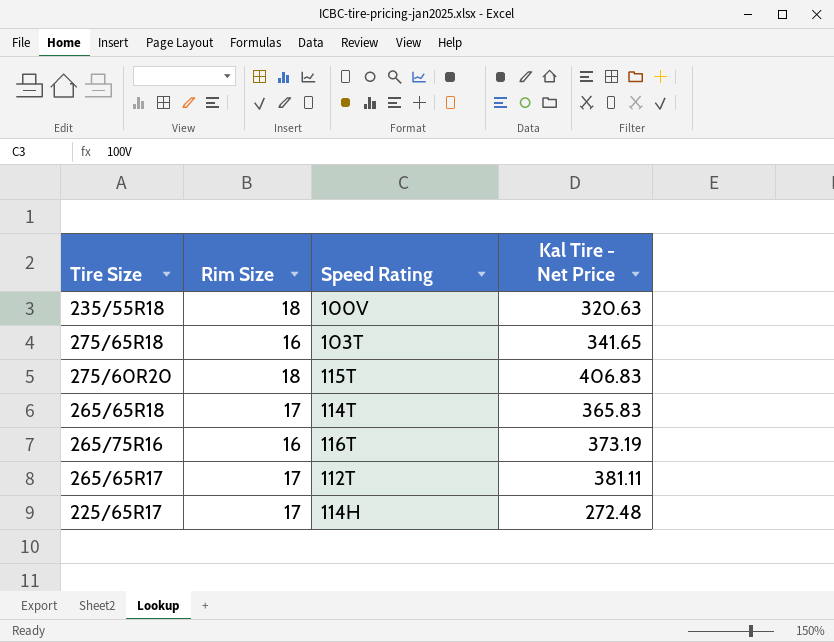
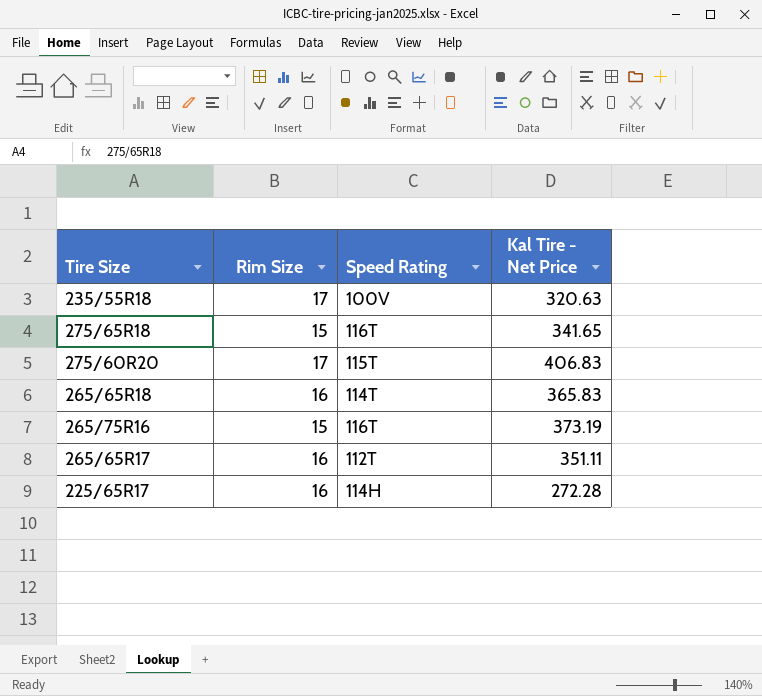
235/55R18 | Rim Size: 18 -> 17
275/65R18 | Rim Size: 16 -> 15
275/65R18 | Speed Rating: 103T -> 116T
275/60R20 | Rim Size: 18 -> 17
265/65R18 | Rim Size: 17 -> 16
265/75R16 | Rim Size: 16 -> 15
265/65R17 | Rim Size: 17 -> 16
265/65R17 | Kal Tire - Net Price: 381.11 -> 351.11
225/65R17 | Rim Size: 17 -> 16
225/65R17 | Kal Tire - Net Price: 272.48 -> 272.28

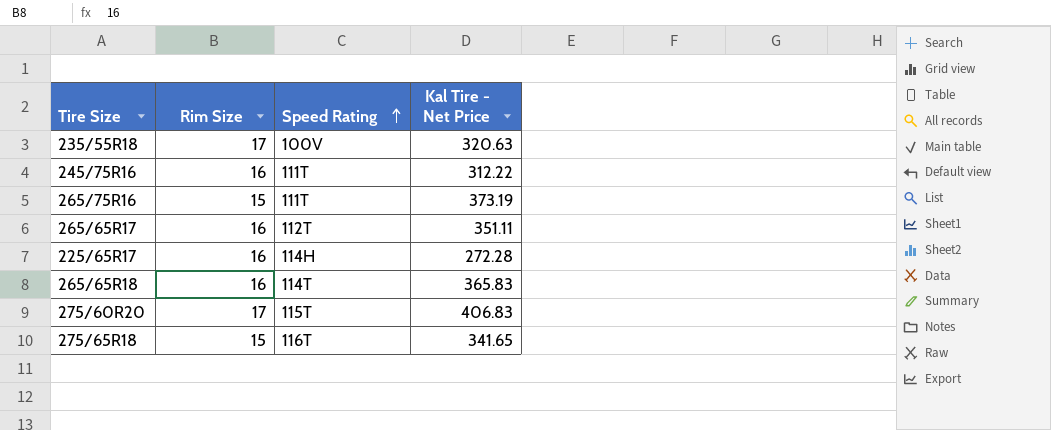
row order: none -> Speed Rating ascending
row 245/75R16: none -> 16 | 111T | 312.22
265/75R16 | Speed Rating: 116T -> 111T

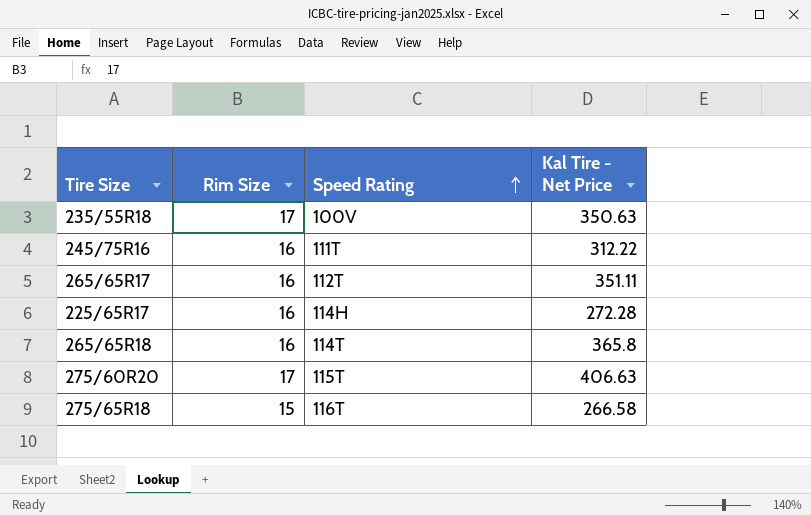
row 265/75R16: 15 | 111T | 373.19 -> none
235/55R18 | Kal Tire - Net Price: 320.63 -> 350.63
265/65R18 | Kal Tire - Net Price: 365.83 -> 365.8
275/60R20 | Kal Tire - Net Price: 406.83 -> 406.63
275/65R18 | Kal Tire - Net Price: 341.65 -> 266.58

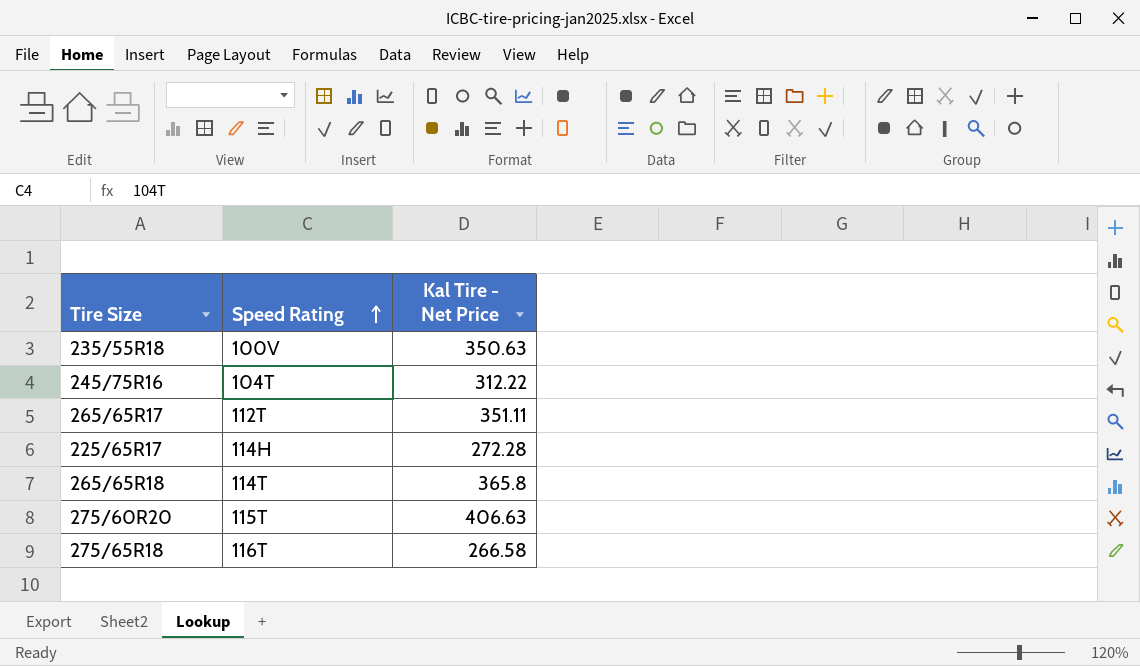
column Rim Size | position: 2 -> none
245/75R16 | Speed Rating: 111T -> 104T

